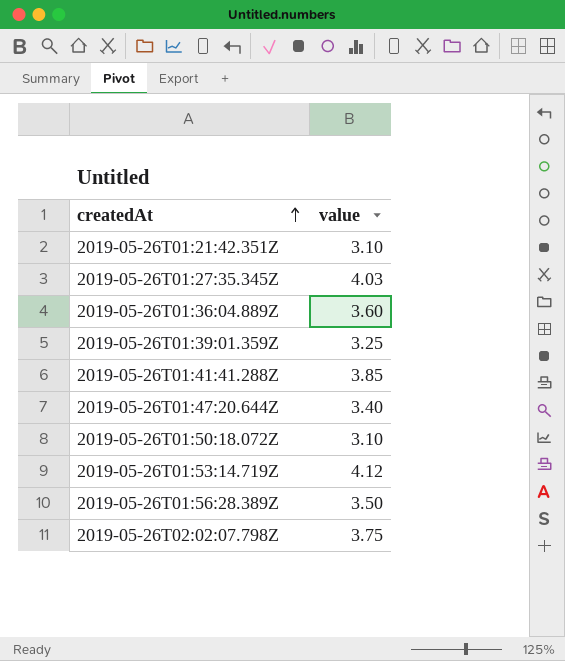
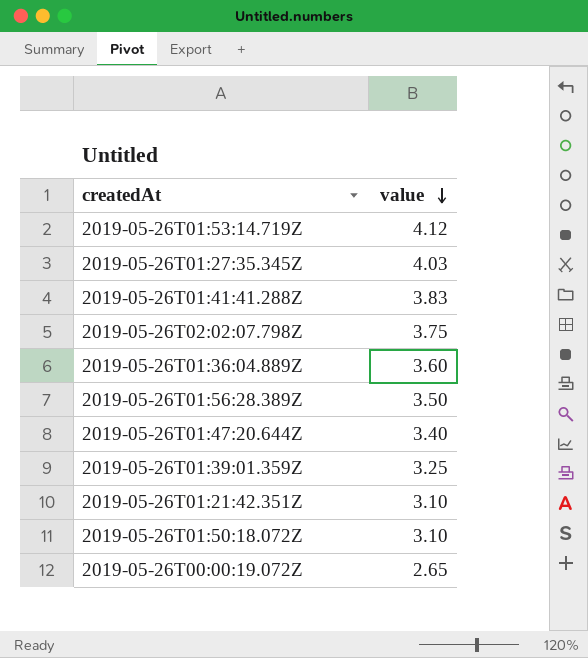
row order: createdAt ascending -> value descending
2019-05-26T01:41:41.288Z | value: 3.85 -> 3.83
row 2019-05-26T00:00:19.072Z: none -> 2.65

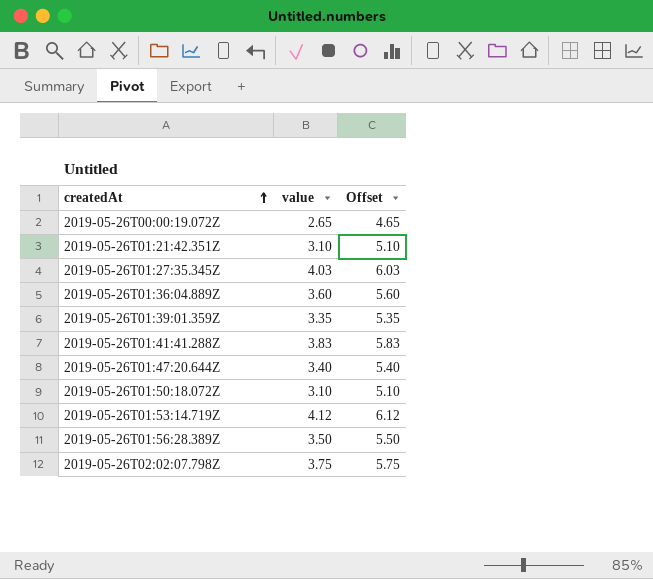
row order: value descending -> createdAt ascending
column Offset | formula: none -> [value] + 2
2019-05-26T01:39:01.359Z | value: 3.25 -> 3.35

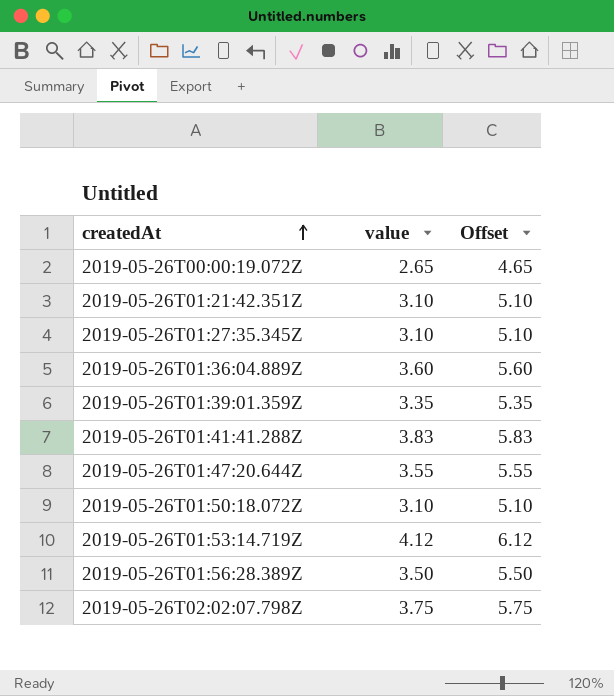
2019-05-26T01:27:35.345Z | value: 4.03 -> 3.10
2019-05-26T01:27:35.345Z | Offset: 6.03 -> 5.10
2019-05-26T01:47:20.644Z | value: 3.40 -> 3.55
2019-05-26T01:47:20.644Z | Offset: 5.40 -> 5.55

